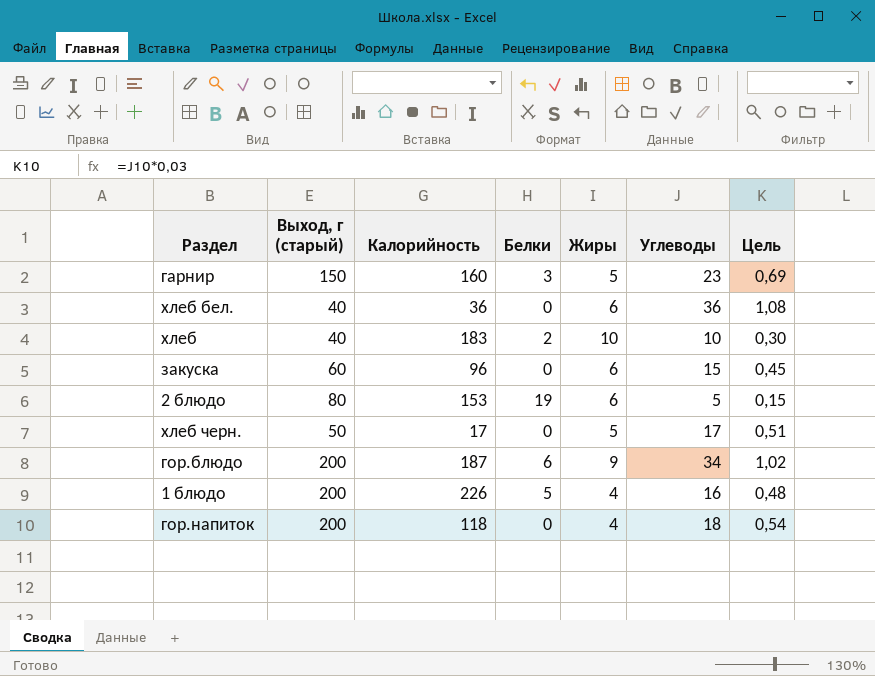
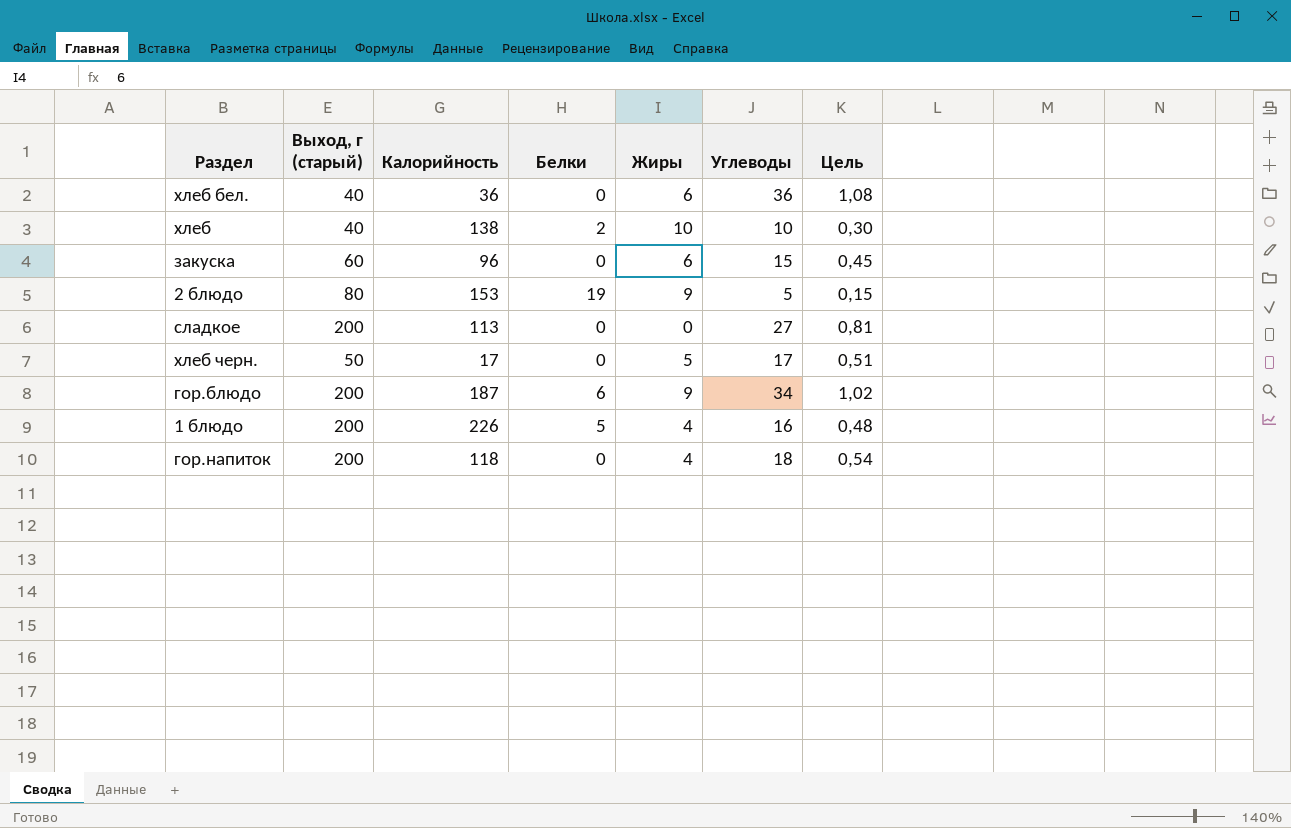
row гарнир: 150 | 160 | 3 | 5 | 23 | 0,69 -> none
хлеб | Калорийность: 183 -> 138
2 блюдо | Жиры: 6 -> 9
row сладкое: none -> 200 | 113 | 0 | 0 | 27 | 0,81

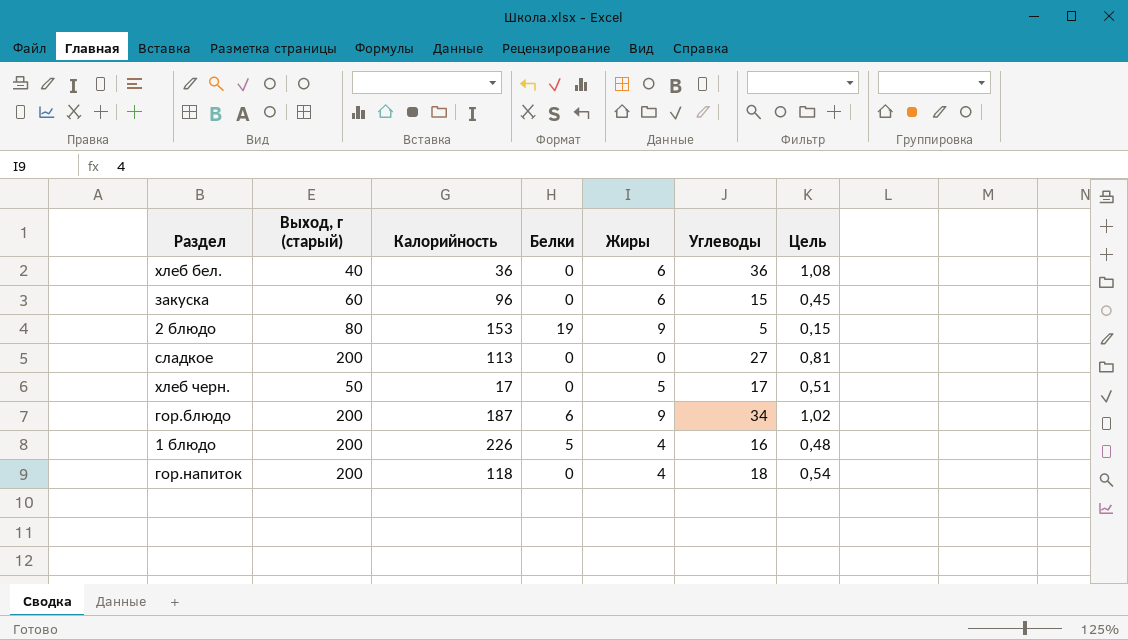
row хлеб: 40 | 138 | 2 | 10 | 10 | 0,30 -> none

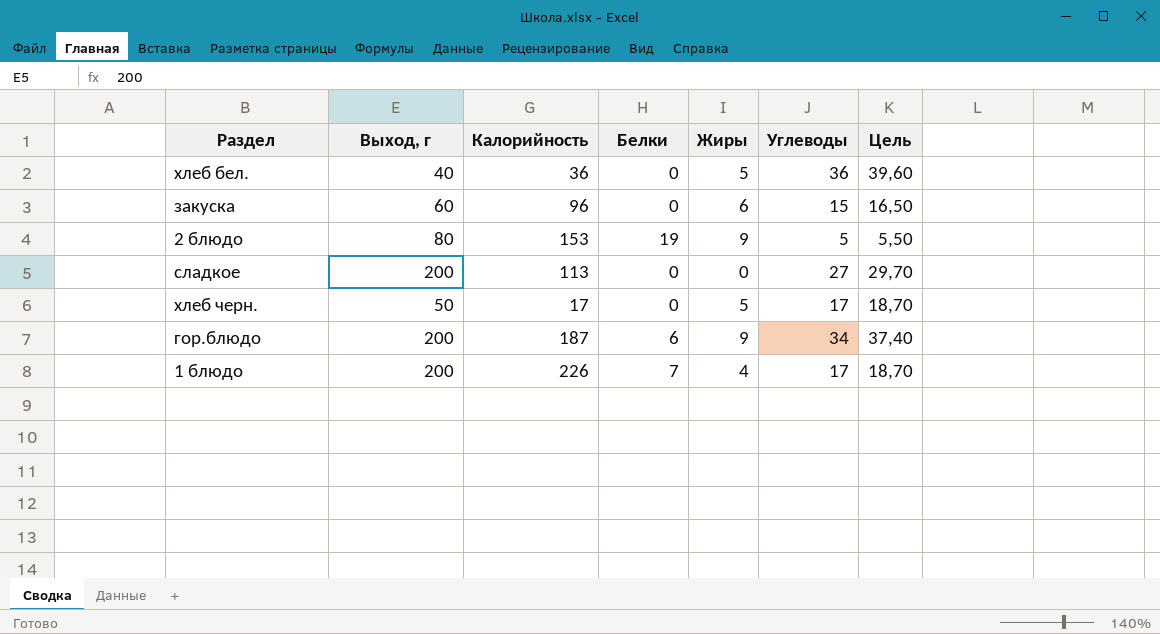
column name: Выход, г (старый) -> Выход, г
column Цель | formula: [Углеводы] * 0,03 -> [Углеводы] * 1,1
row гор.напиток: 200 | 118 | 0 | 4 | 18 | 0,54 -> none
хлеб бел. | Жиры: 6 -> 5
1 блюдо | Белки: 5 -> 7
1 блюдо | Углеводы: 16 -> 17

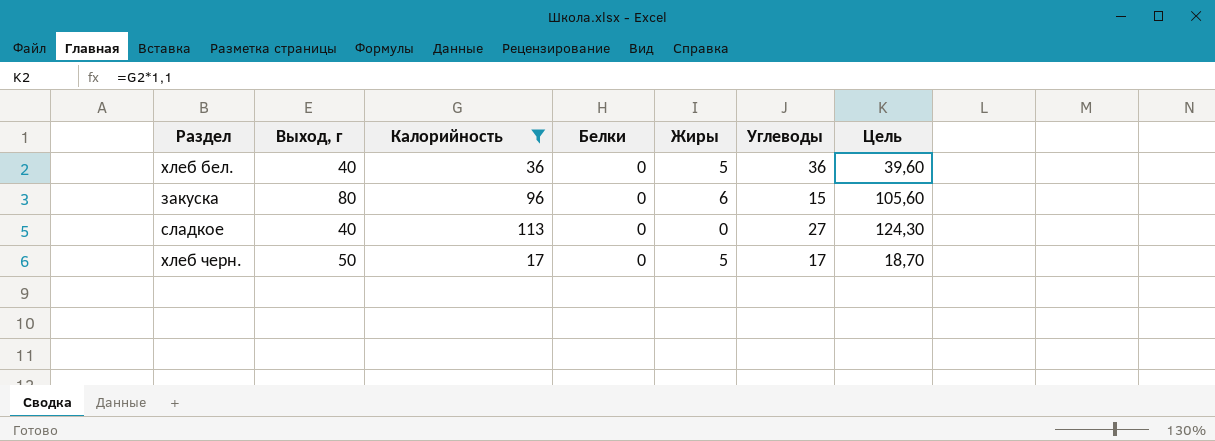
filter: none -> Калорийность <= 113
column Цель | formula: [Углеводы] * 1,1 -> [Калорийность] * 1,1
закуска | Выход, г: 60 -> 80
сладкое | Выход, г: 200 -> 40

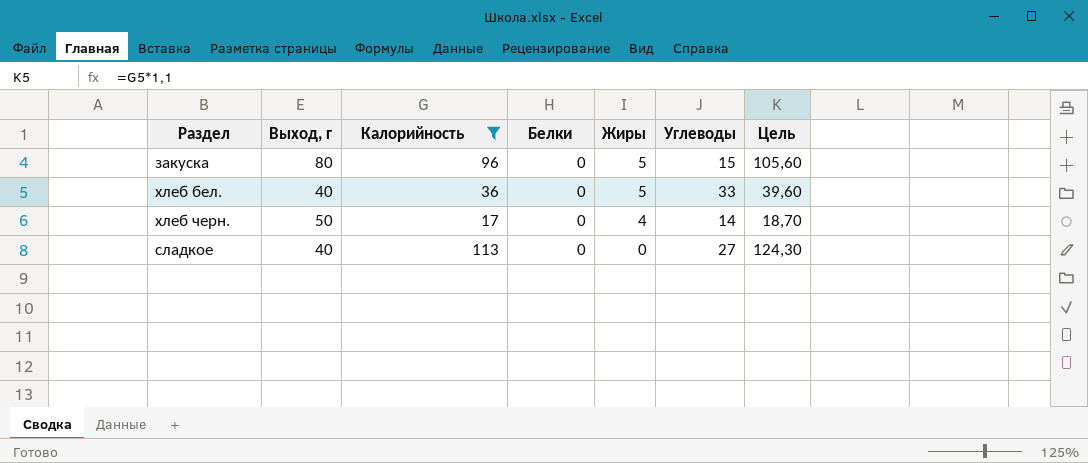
row order: none -> Жиры descending
закуска | Жиры: 6 -> 5
хлеб бел. | Углеводы: 36 -> 33
хлеб черн. | Жиры: 5 -> 4
хлеб черн. | Углеводы: 17 -> 14

